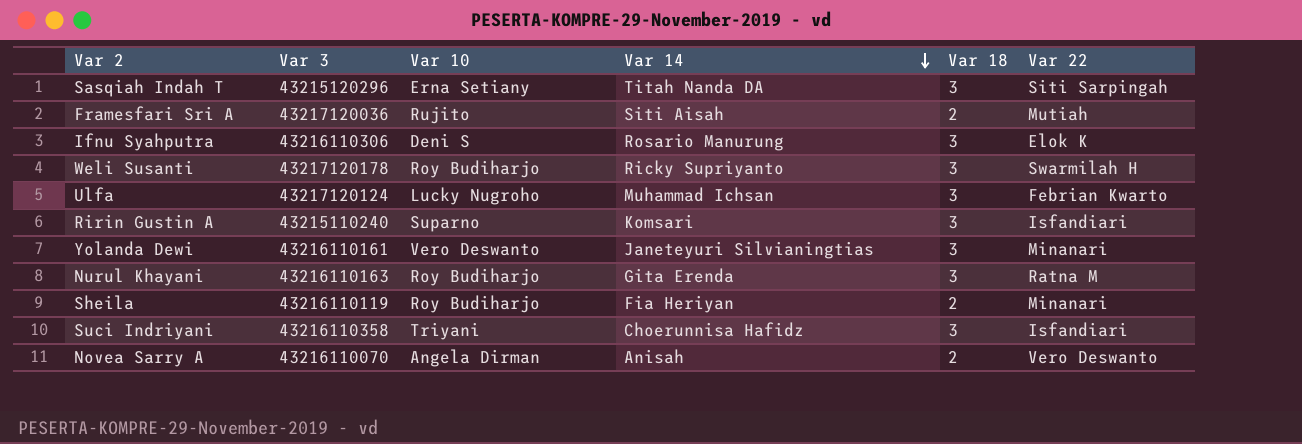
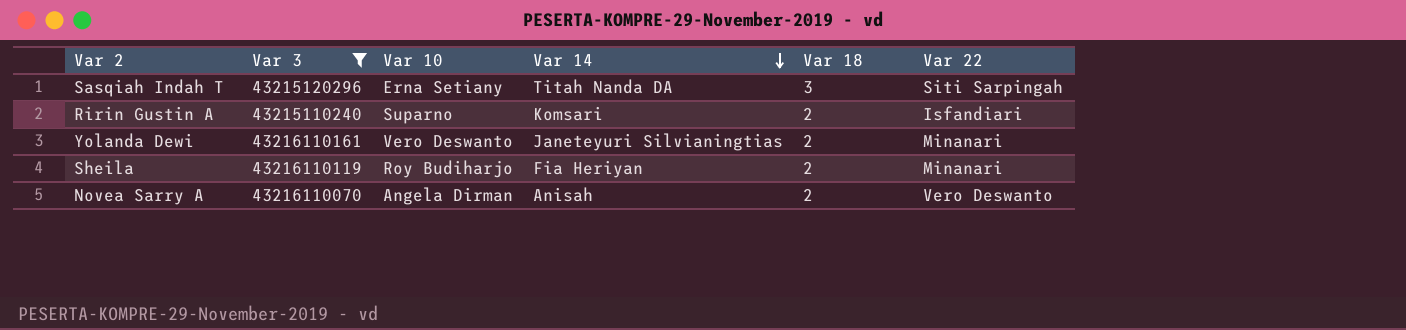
filter: none -> Var 3 <= 43216110161
Ririn Gustin A | Var 18: 3 -> 2
Yolanda Dewi | Var 18: 3 -> 2

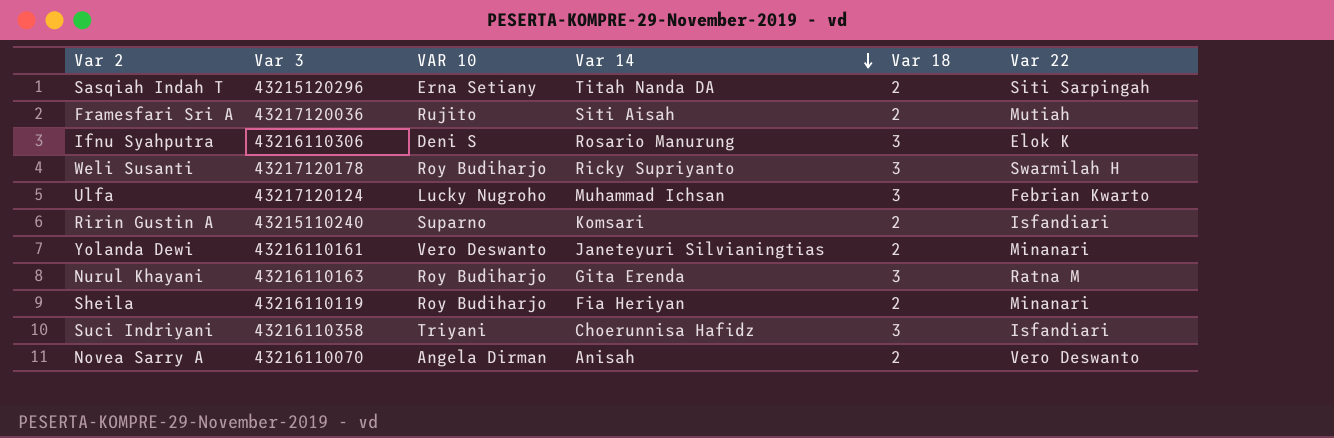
filter: Var 3 <= 43216110161 -> none
column name: Var 10 -> VAR 10
Sasqiah Indah T | Var 18: 3 -> 2

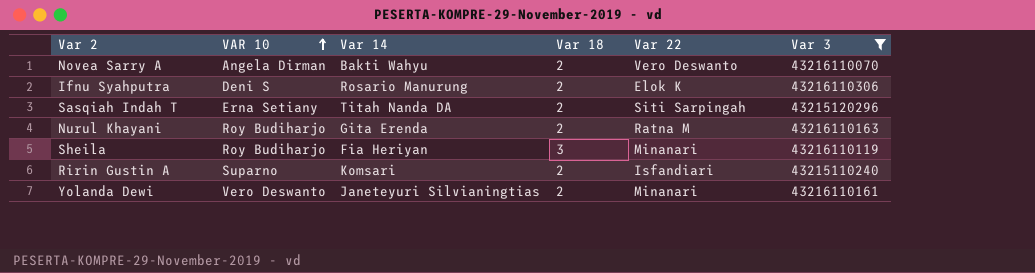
filter: none -> Var 3 <= 43216110306
row order: Var 14 descending -> VAR 10 ascending
column Var 3 | position: 2 -> 6
Novea Sarry A | Var 14: Anisah -> Bakti Wahyu
Ifnu Syahputra | Var 18: 3 -> 2
Nurul Khayani | Var 18: 3 -> 2
Sheila | Var 18: 2 -> 3

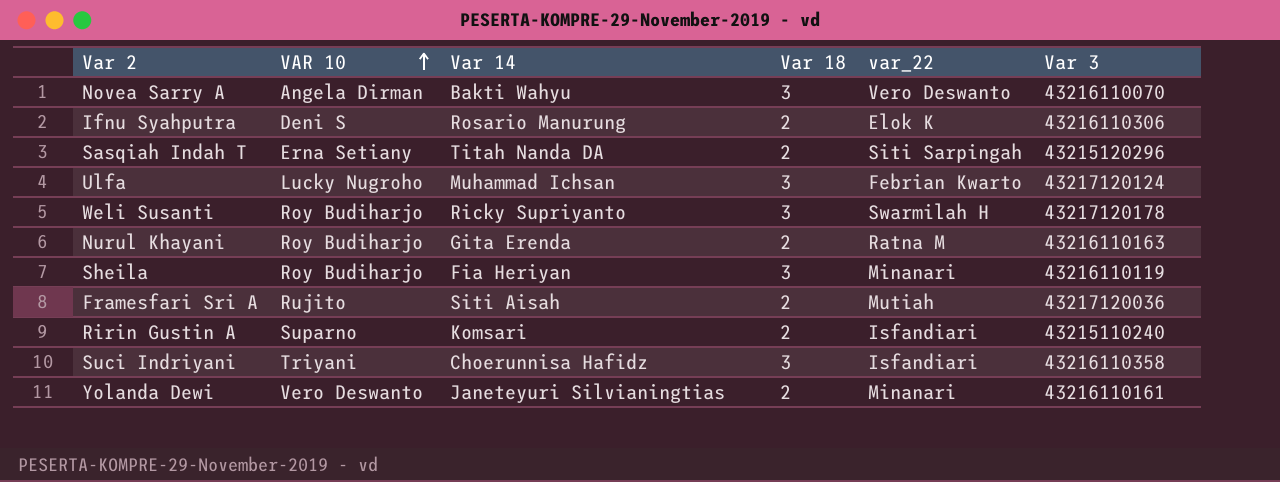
filter: Var 3 <= 43216110306 -> none
column name: Var 22 -> var_22
Novea Sarry A | Var 18: 2 -> 3

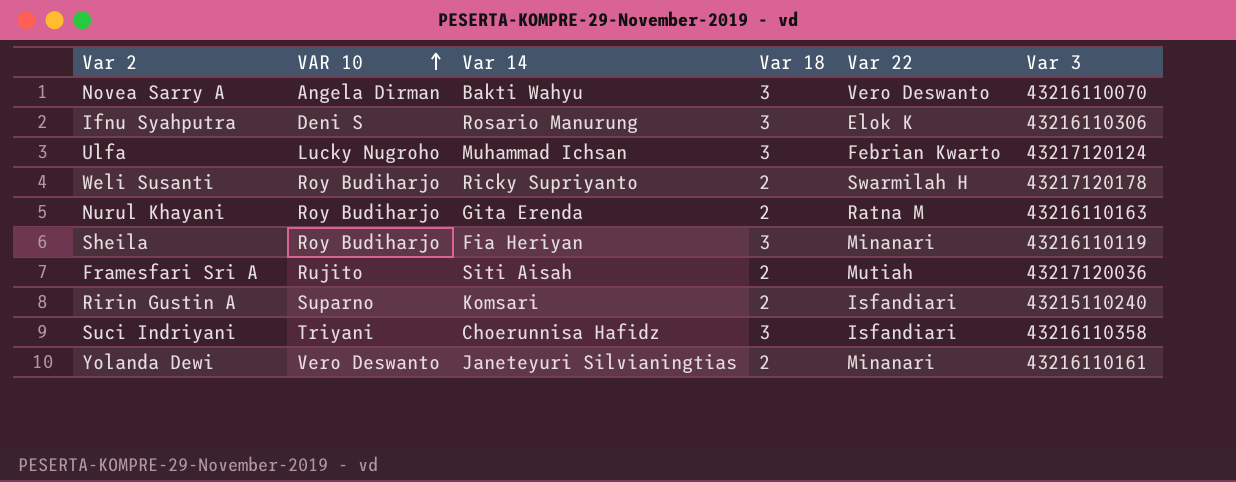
column name: var_22 -> Var 22
row Sasqiah Indah T: Erna Setiany | Titah Nanda DA | 2 | Siti Sarpingah | 43215120296 -> none
Ifnu Syahputra | Var 18: 2 -> 3
Weli Susanti | Var 18: 3 -> 2

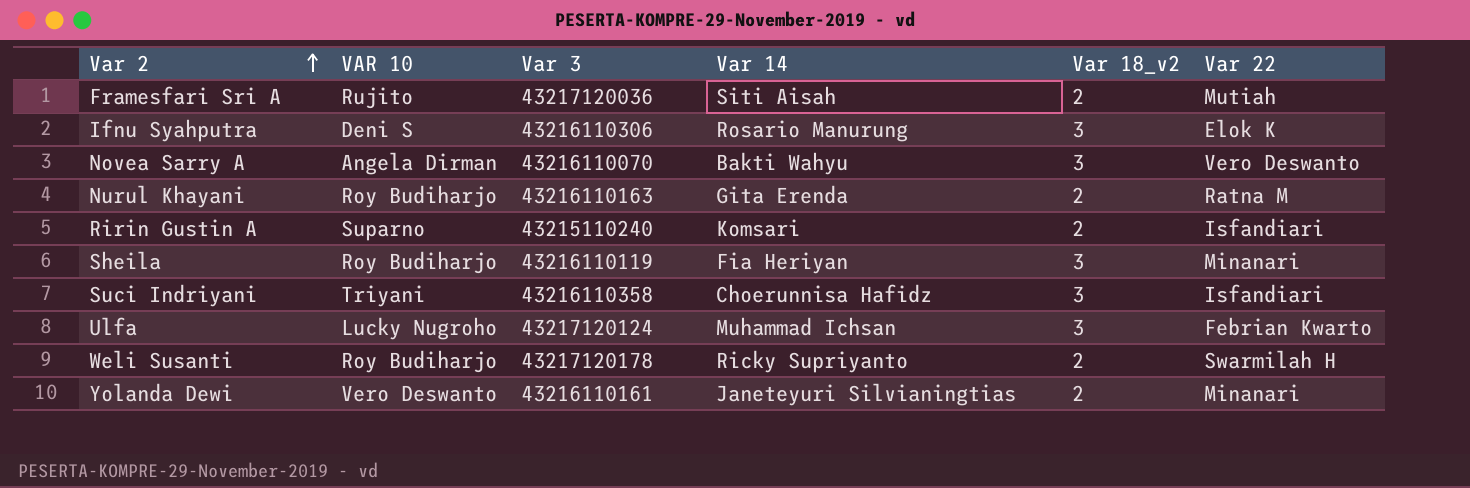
row order: VAR 10 ascending -> Var 2 ascending
column Var 3 | position: 6 -> 3
column name: Var 18 -> Var 18_v2

